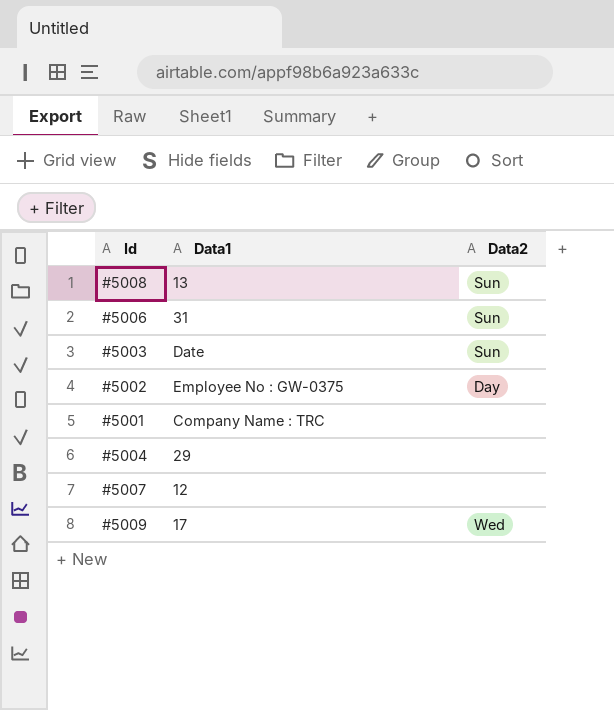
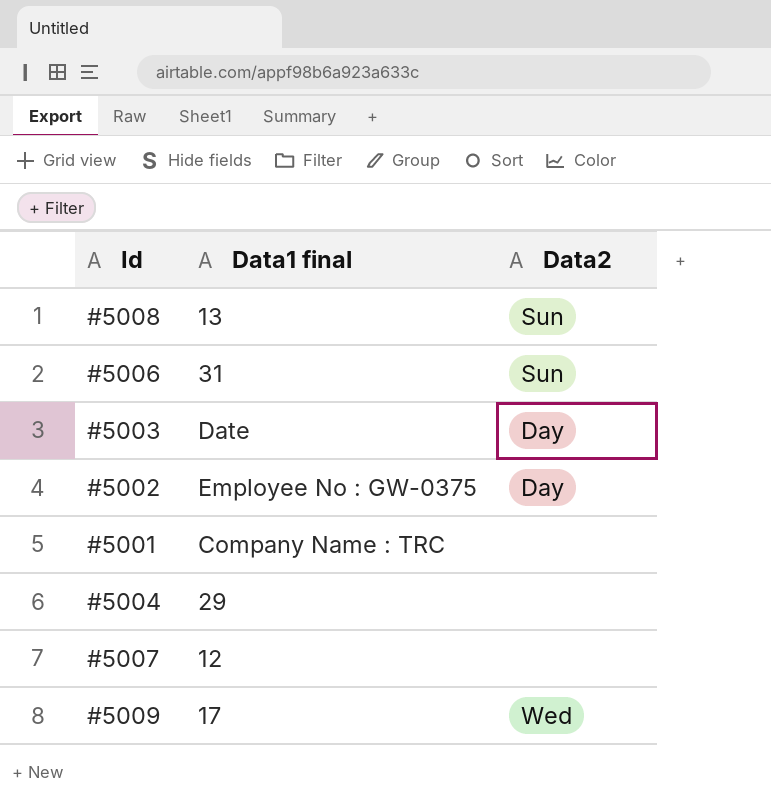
column name: Data1 -> Data1 final
#5003 | Data2: Sun -> Day

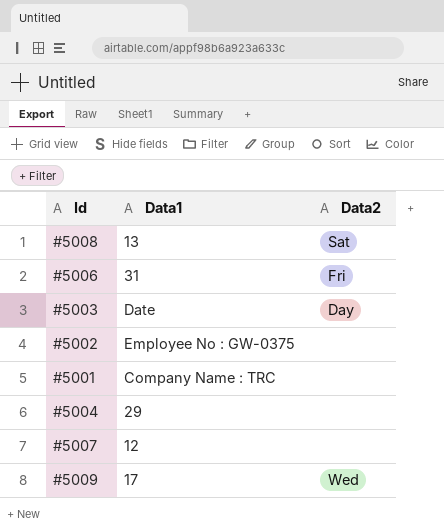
column name: Data1 final -> Data1
#5008 | Data2: Sun -> Sat
#5006 | Data2: Sun -> Fri
#5002 | Data2: Day -> none

